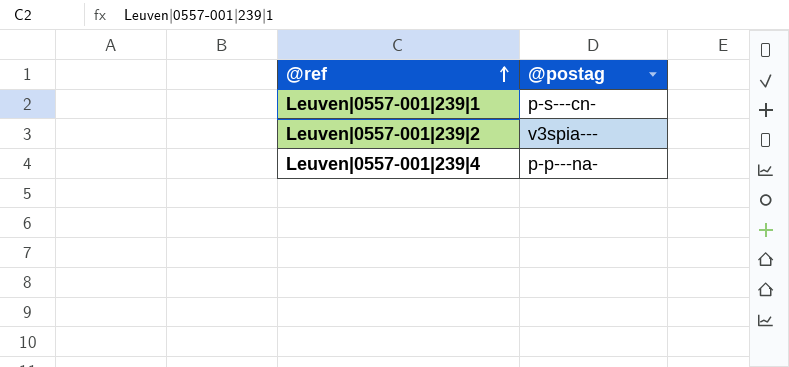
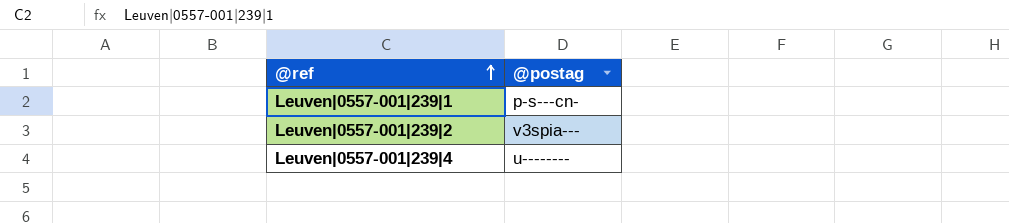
Leuven|0557-001|239|4 | @postag: p-p---na- -> u--------

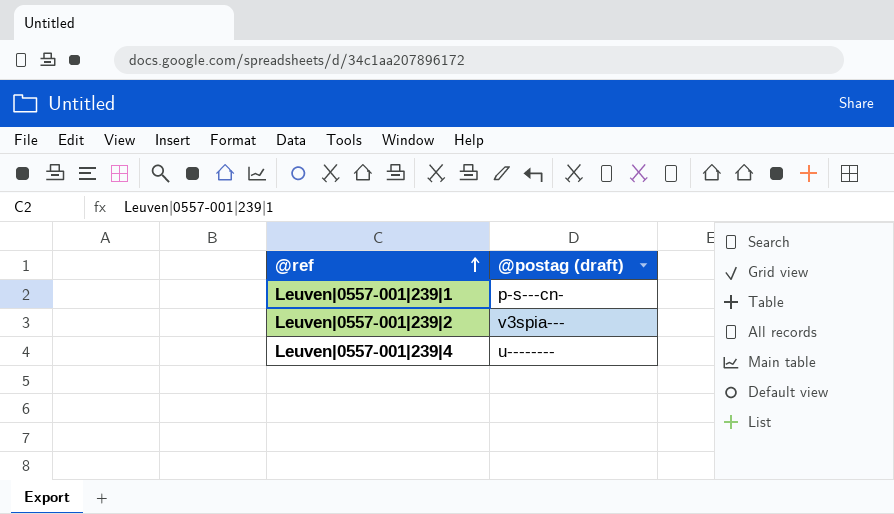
column name: @postag -> @postag (draft)

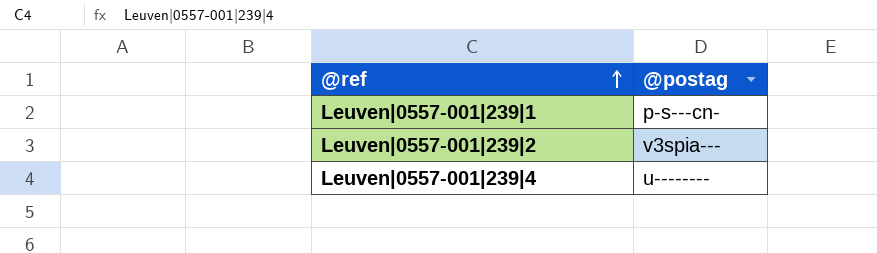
column name: @postag (draft) -> @postag

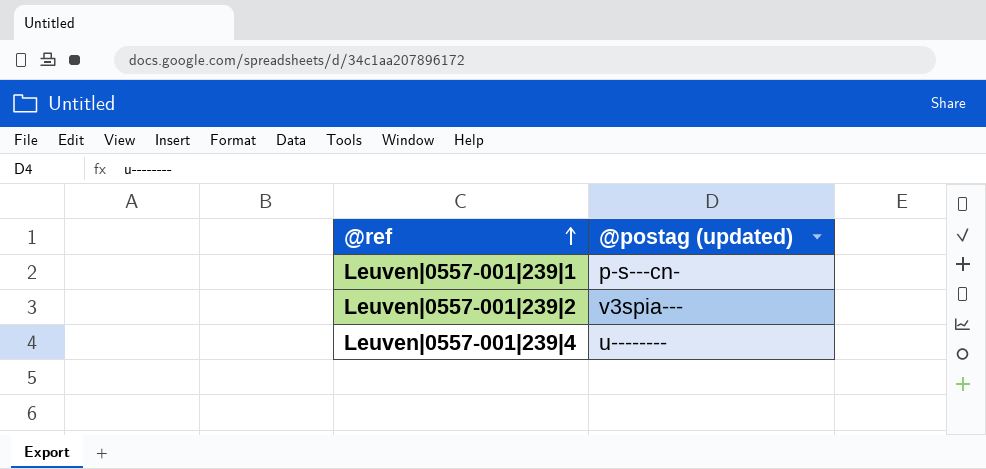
column name: @postag -> @postag (updated)

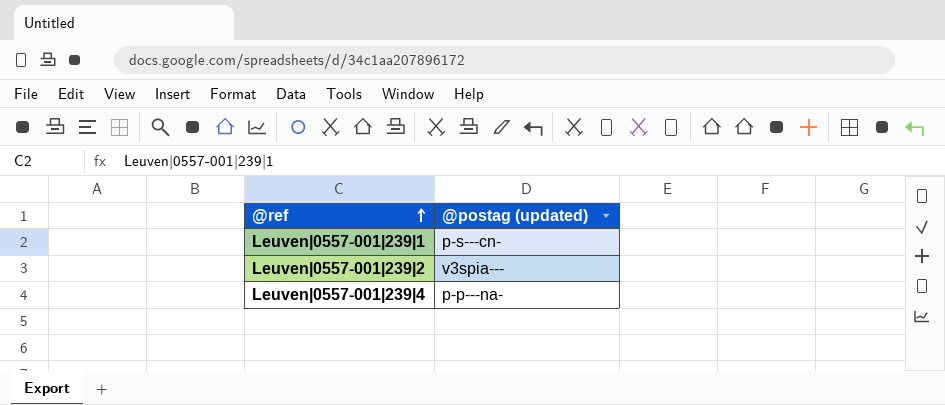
Leuven|0557-001|239|4 | @postag (updated): u-------- -> p-p---na-

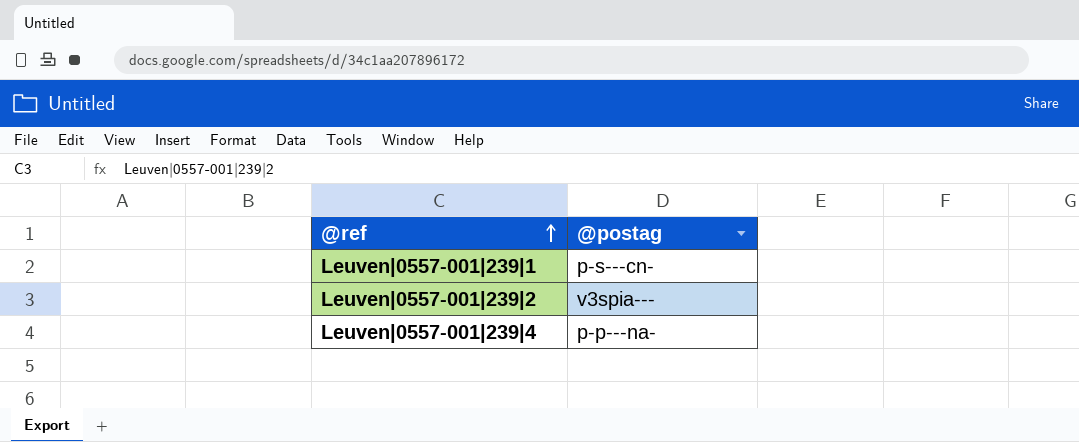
column name: @postag (updated) -> @postag

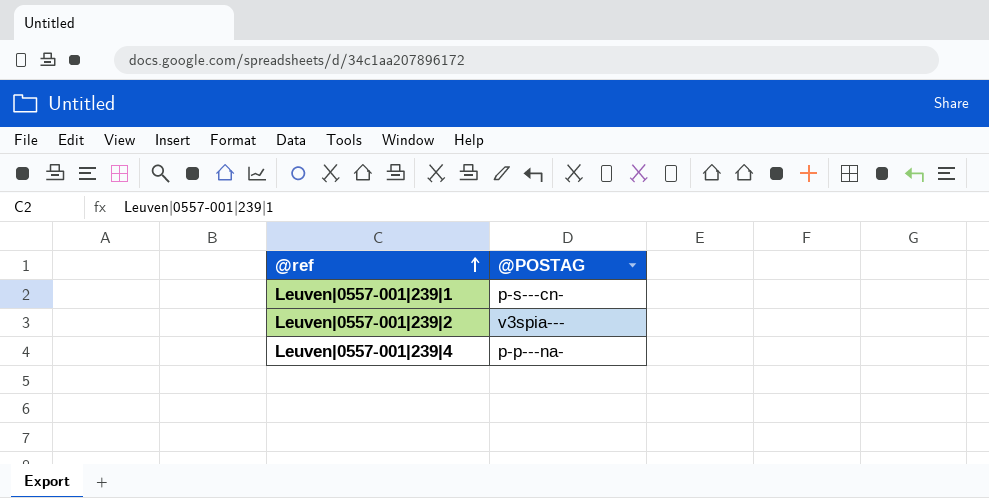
column name: @postag -> @POSTAG

